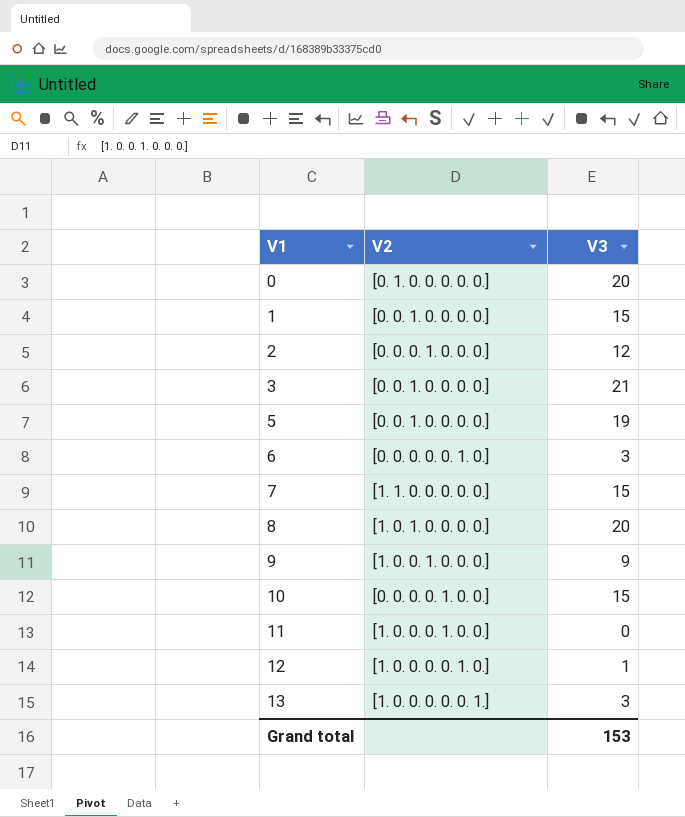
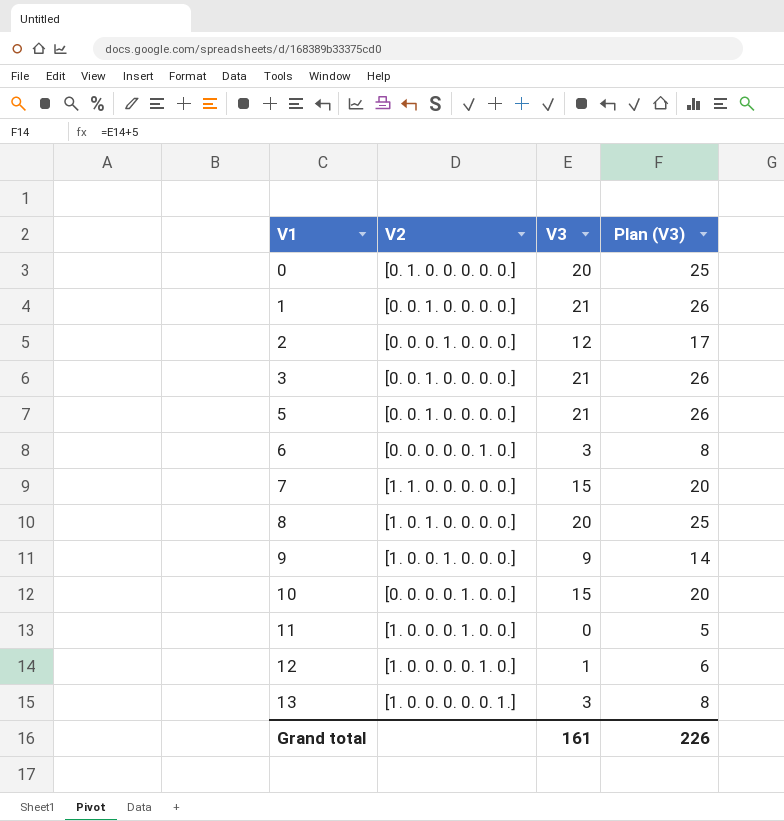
column Plan (V3) | formula: none -> [V3] + 5
1 | V3: 15 -> 21
5 | V3: 19 -> 21
Grand total | V3: 153 -> 161

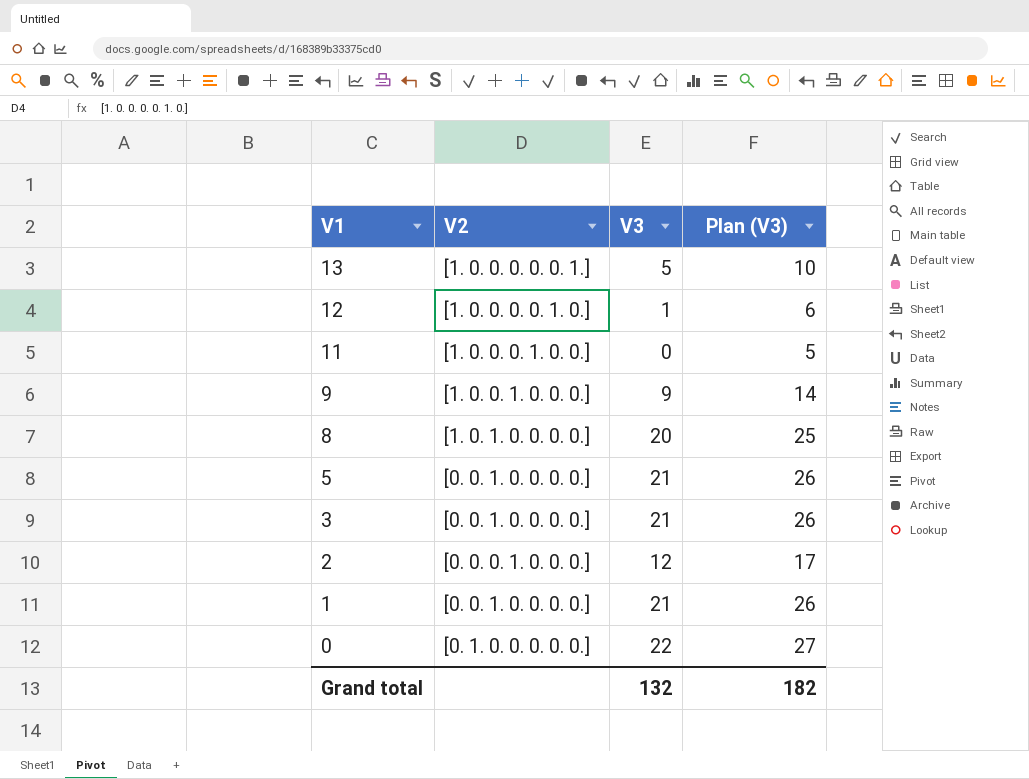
row order: V1 ascending -> V1 descending
row 6: [0. 0. 0. 0. 0. 1. 0.] | 3 | 8 -> none
row 7: [1. 1. 0. 0. 0. 0. 0.] | 15 | 20 -> none
row 10: [0. 0. 0. 0. 1. 0. 0.] | 15 | 20 -> none
13 | V3: 3 -> 5
13 | Plan (V3): 8 -> 10
0 | V3: 20 -> 22
0 | Plan (V3): 25 -> 27
Grand total | V3: 161 -> 132
Grand total | Plan (V3): 226 -> 182

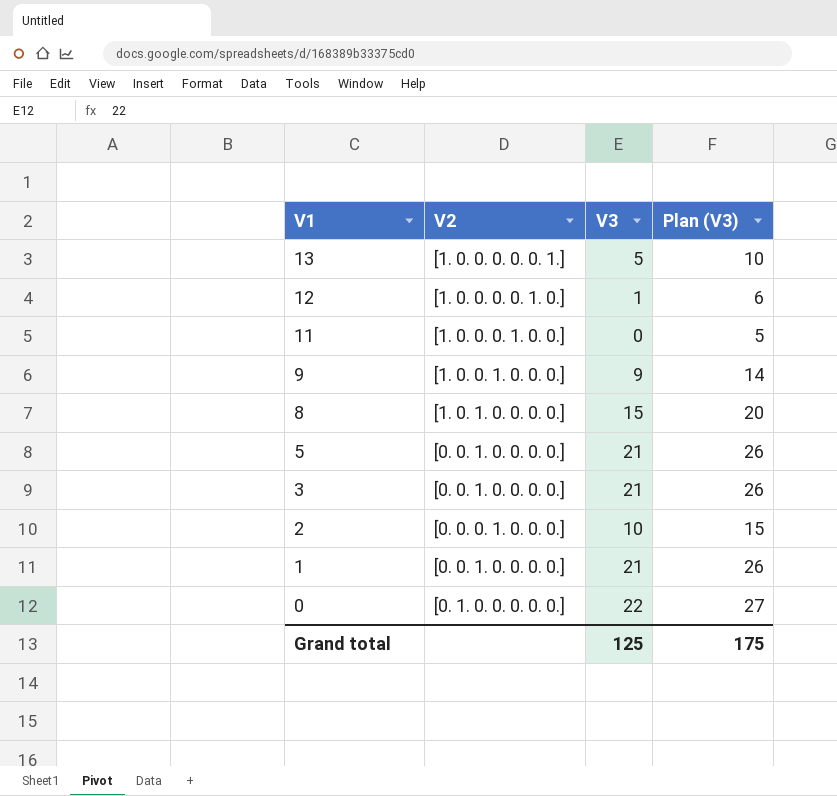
8 | V3: 20 -> 15
8 | Plan (V3): 25 -> 20
2 | V3: 12 -> 10
2 | Plan (V3): 17 -> 15
Grand total | V3: 132 -> 125
Grand total | Plan (V3): 182 -> 175

